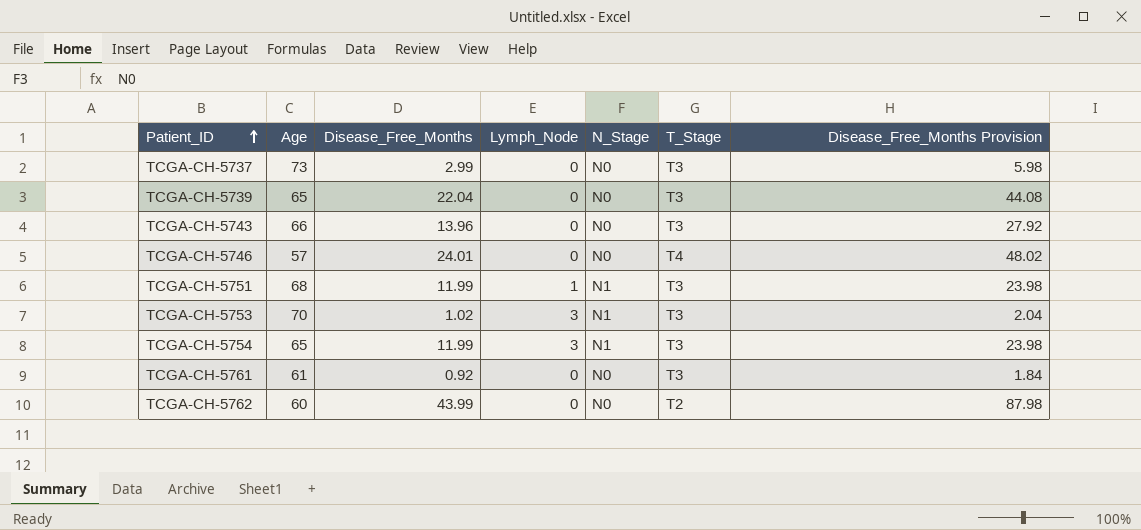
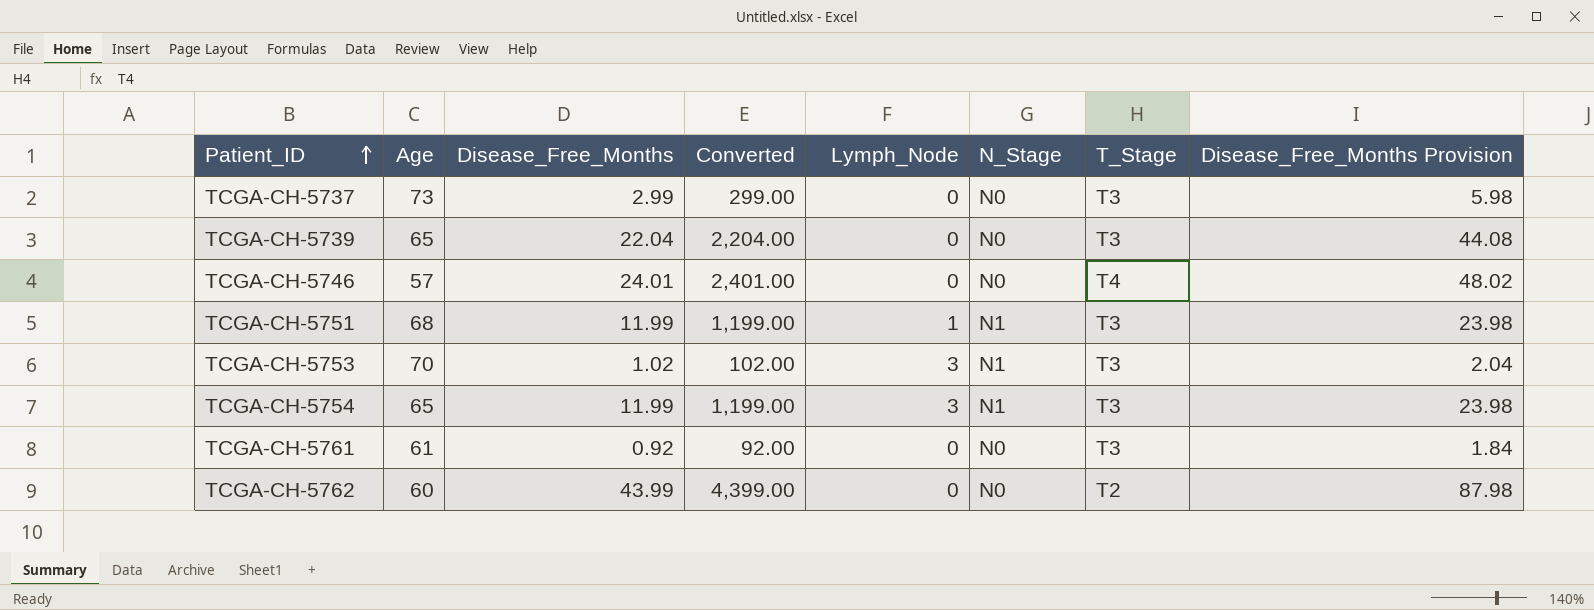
column Converted | formula: none -> [Disease_Free_Months] * 100
row TCGA-CH-5743: 66 | 13.96 | 0 | N0 | T3 | 27.92 -> none

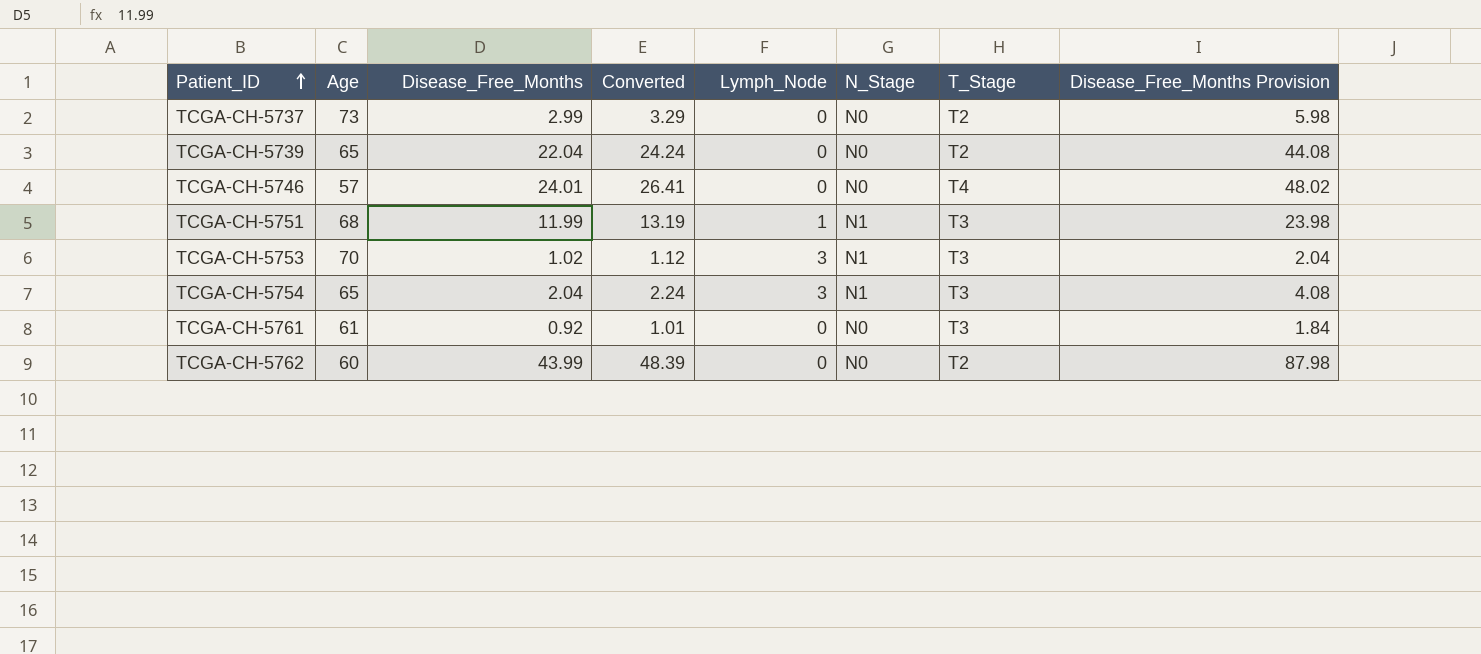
column Converted | formula: [Disease_Free_Months] * 100 -> [Disease_Free_Months] * 1.1
TCGA-CH-5737 | T_Stage: T3 -> T2
TCGA-CH-5739 | T_Stage: T3 -> T2
TCGA-CH-5754 | Disease_Free_Months: 11.99 -> 2.04
TCGA-CH-5754 | Disease_Free_Months Provision: 23.98 -> 4.08

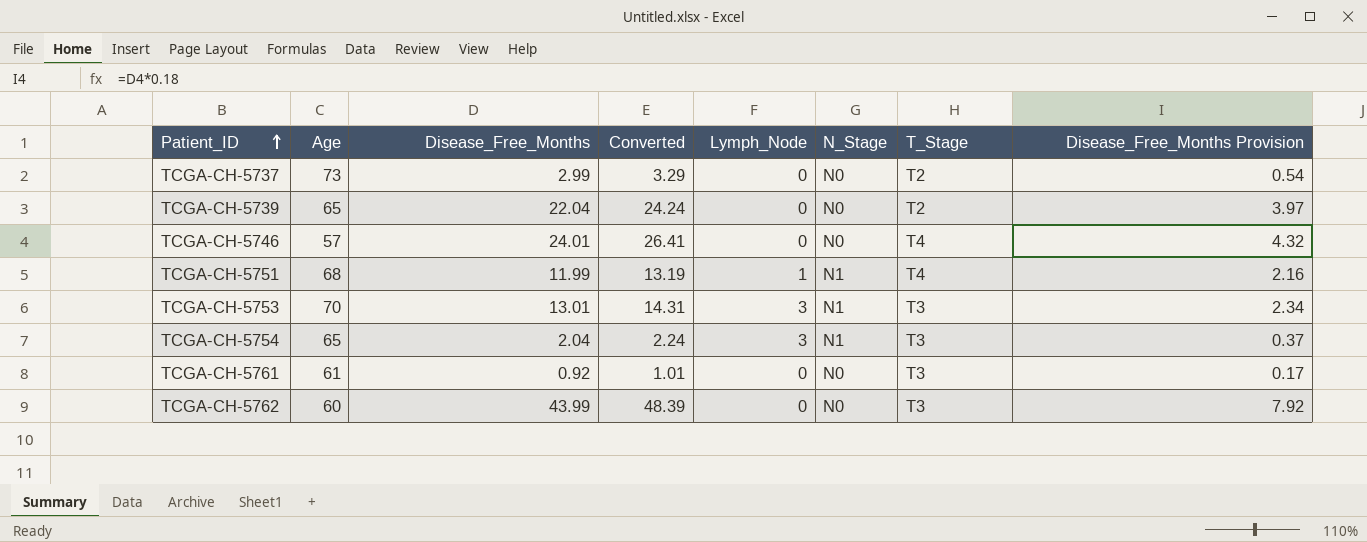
column Disease_Free_Months Provision | formula: [Disease_Free_Months] * 2 -> [Disease_Free_Months] * 0.18
TCGA-CH-5751 | T_Stage: T3 -> T4
TCGA-CH-5753 | Disease_Free_Months: 1.02 -> 13.01
TCGA-CH-5753 | Converted: 1.12 -> 14.31
TCGA-CH-5762 | T_Stage: T2 -> T3

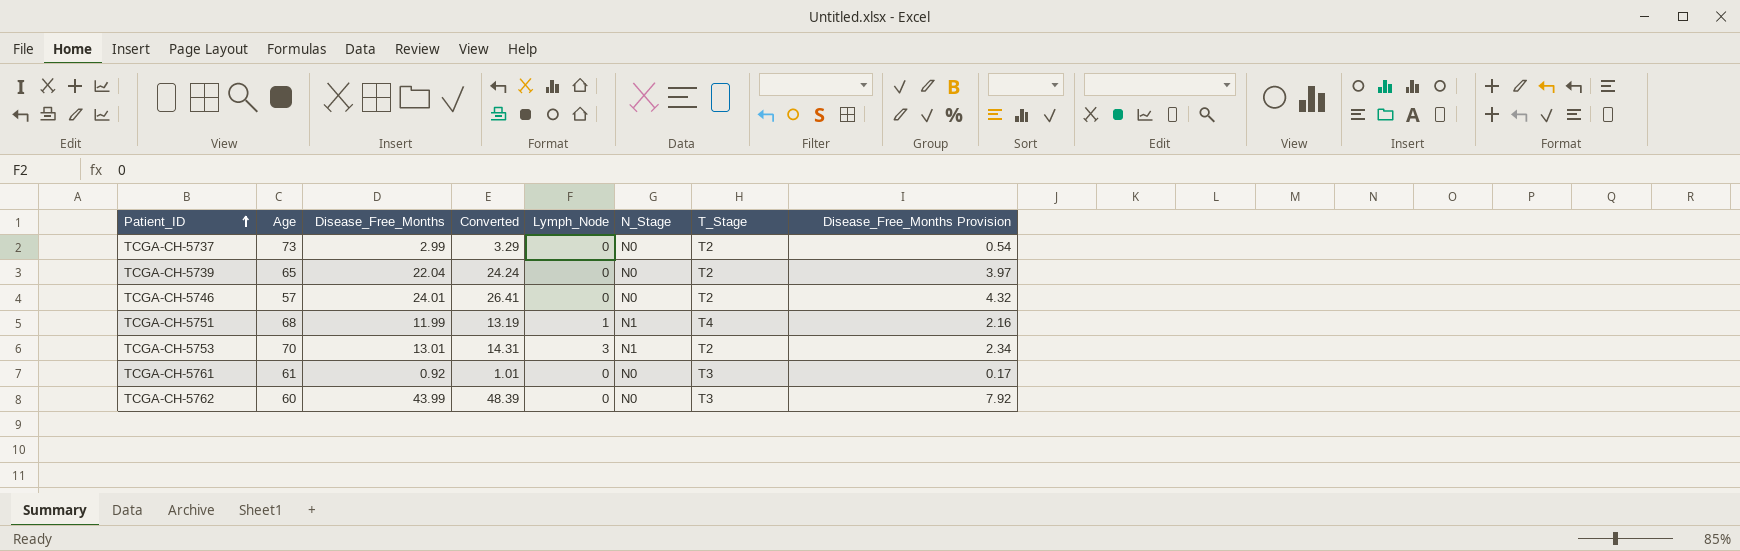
row TCGA-CH-5754: 65 | 2.04 | 2.24 | 3 | N1 | T3 | 0.37 -> none
TCGA-CH-5746 | T_Stage: T4 -> T2
TCGA-CH-5753 | T_Stage: T3 -> T2

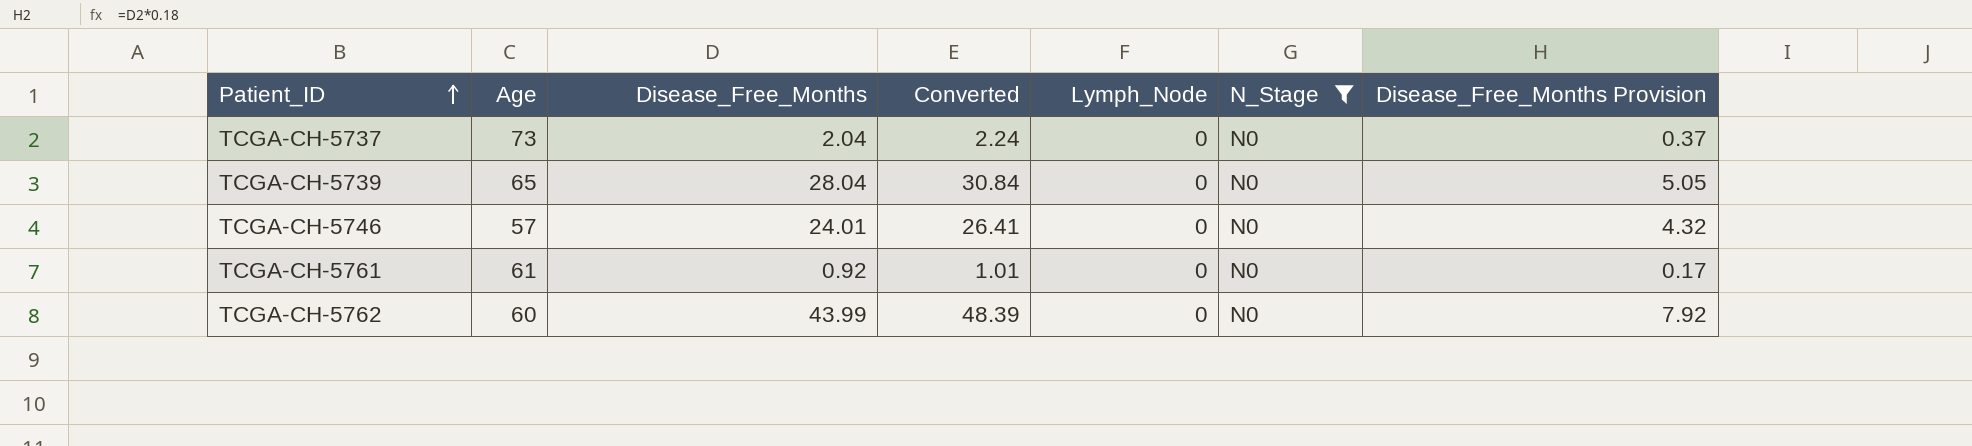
filter: none -> N_Stage = N0
column T_Stage | position: 7 -> none
TCGA-CH-5737 | Disease_Free_Months: 2.99 -> 2.04
TCGA-CH-5737 | Converted: 3.29 -> 2.24
TCGA-CH-5737 | Disease_Free_Months Provision: 0.54 -> 0.37
TCGA-CH-5739 | Disease_Free_Months: 22.04 -> 28.04
TCGA-CH-5739 | Converted: 24.24 -> 30.84
TCGA-CH-5739 | Disease_Free_Months Provision: 3.97 -> 5.05

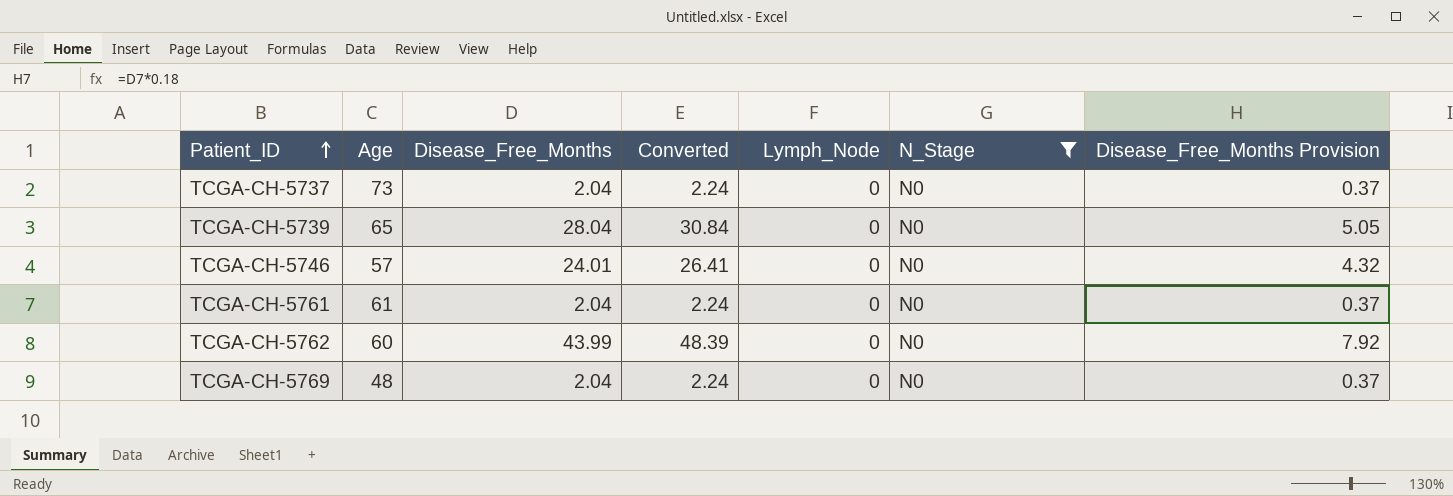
TCGA-CH-5761 | Disease_Free_Months: 0.92 -> 2.04
TCGA-CH-5761 | Converted: 1.01 -> 2.24
TCGA-CH-5761 | Disease_Free_Months Provision: 0.17 -> 0.37
row TCGA-CH-5769: none -> 48 | 2.04 | 2.24 | 0 | N0 | 0.37

